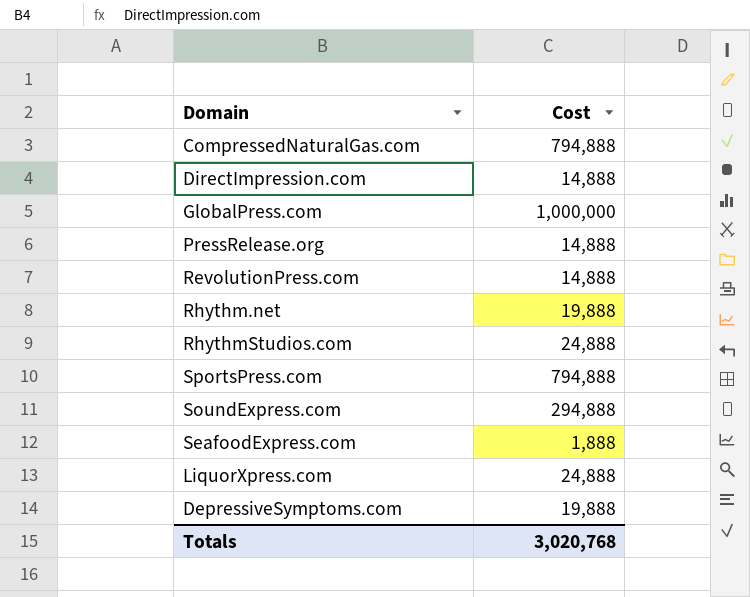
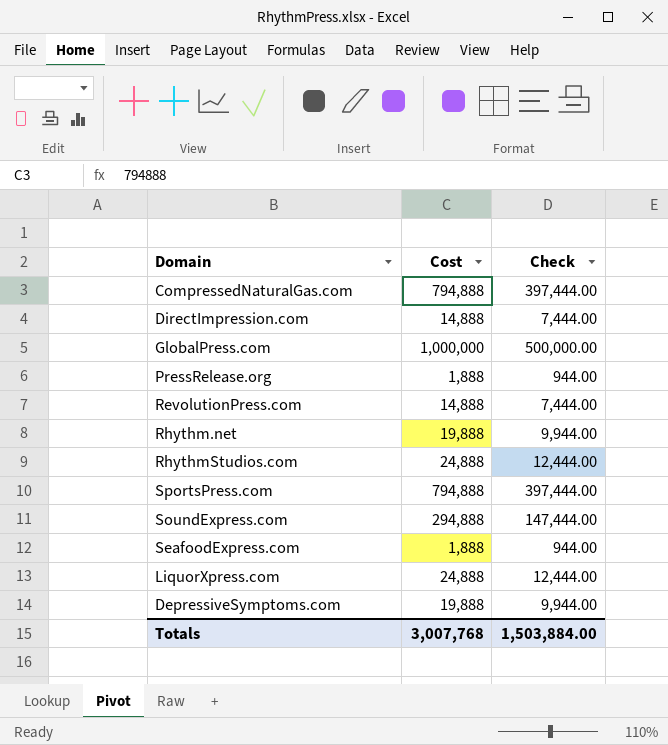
column Check | formula: none -> [Cost] * 0.5
PressRelease.org | Cost: 14,888 -> 1,888
Totals | Cost: 3,020,768 -> 3,007,768

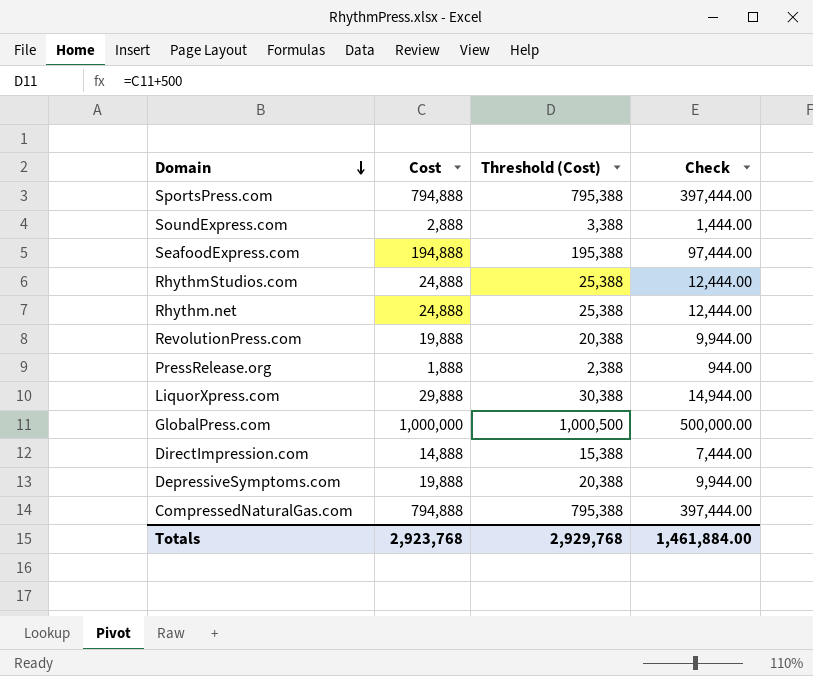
row order: none -> Domain descending
column Threshold (Cost) | formula: none -> [Cost] + 500
SoundExpress.com | Cost: 294,888 -> 2,888
SoundExpress.com | Check: 147,444.00 -> 1,444.00
SeafoodExpress.com | Cost: 1,888 -> 194,888
SeafoodExpress.com | Check: 944.00 -> 97,444.00
Rhythm.net | Cost: 19,888 -> 24,888
Rhythm.net | Check: 9,944.00 -> 12,444.00
RevolutionPress.com | Cost: 14,888 -> 19,888
RevolutionPress.com | Check: 7,444.00 -> 9,944.00
LiquorXpress.com | Cost: 24,888 -> 29,888
LiquorXpress.com | Check: 12,444.00 -> 14,944.00
Totals | Cost: 3,007,768 -> 2,923,768
Totals | Check: 1,503,884.00 -> 1,461,884.00

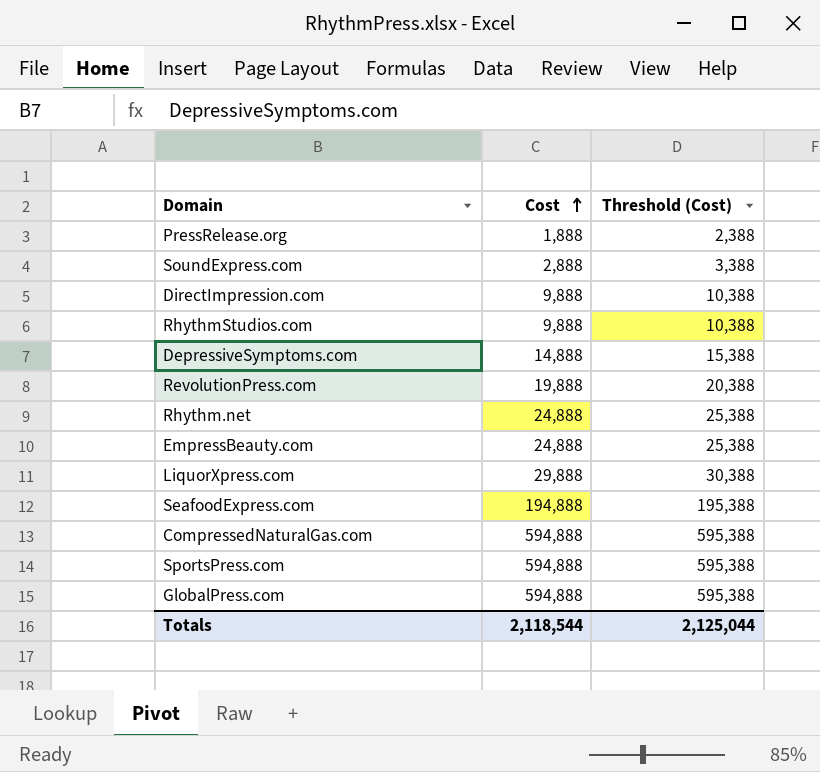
row order: Domain descending -> Cost ascending
column Check | formula: [Cost] * 0.5 -> none
DirectImpression.com | Cost: 14,888 -> 9,888
DirectImpression.com | Threshold (Cost): 15,388 -> 10,388
RhythmStudios.com | Cost: 24,888 -> 9,888
RhythmStudios.com | Threshold (Cost): 25,388 -> 10,388
DepressiveSymptoms.com | Cost: 19,888 -> 14,888
DepressiveSymptoms.com | Threshold (Cost): 20,388 -> 15,388
row EmpressBeauty.com: none -> 24,888 | 25,388
CompressedNaturalGas.com | Cost: 794,888 -> 594,888
CompressedNaturalGas.com | Threshold (Cost): 795,388 -> 595,388
SportsPress.com | Cost: 794,888 -> 594,888
SportsPress.com | Threshold (Cost): 795,388 -> 595,388
GlobalPress.com | Cost: 1,000,000 -> 594,888
GlobalPress.com | Threshold (Cost): 1,000,500 -> 595,388
Totals | Cost: 2,923,768 -> 2,118,544
Totals | Threshold (Cost): 2,929,768 -> 2,125,044

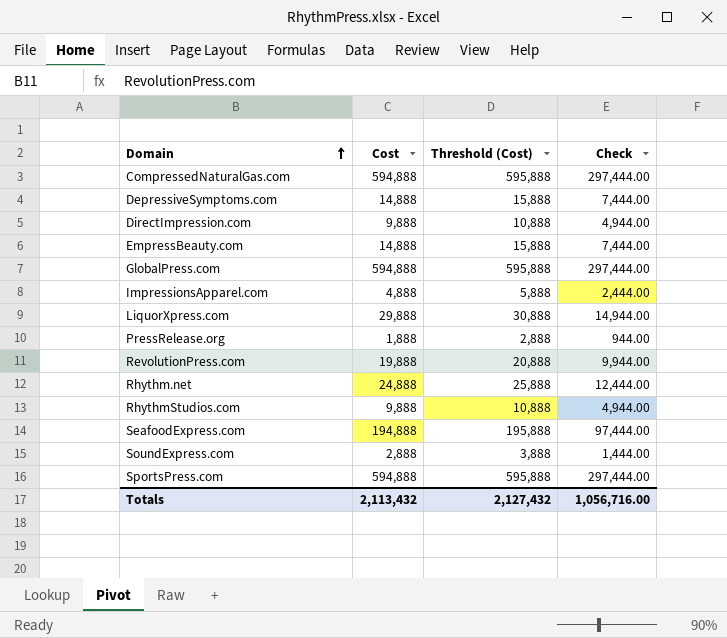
row order: Cost ascending -> Domain ascending
column Threshold (Cost) | formula: [Cost] + 500 -> [Cost] + 1000
column Check | formula: none -> [Cost] * 0.5
EmpressBeauty.com | Cost: 24,888 -> 14,888
row ImpressionsApparel.com: none -> 4,888 | 5,888 | 2,444.00
Totals | Cost: 2,118,544 -> 2,113,432
Totals | Threshold (Cost): 2,125,044 -> 2,127,432

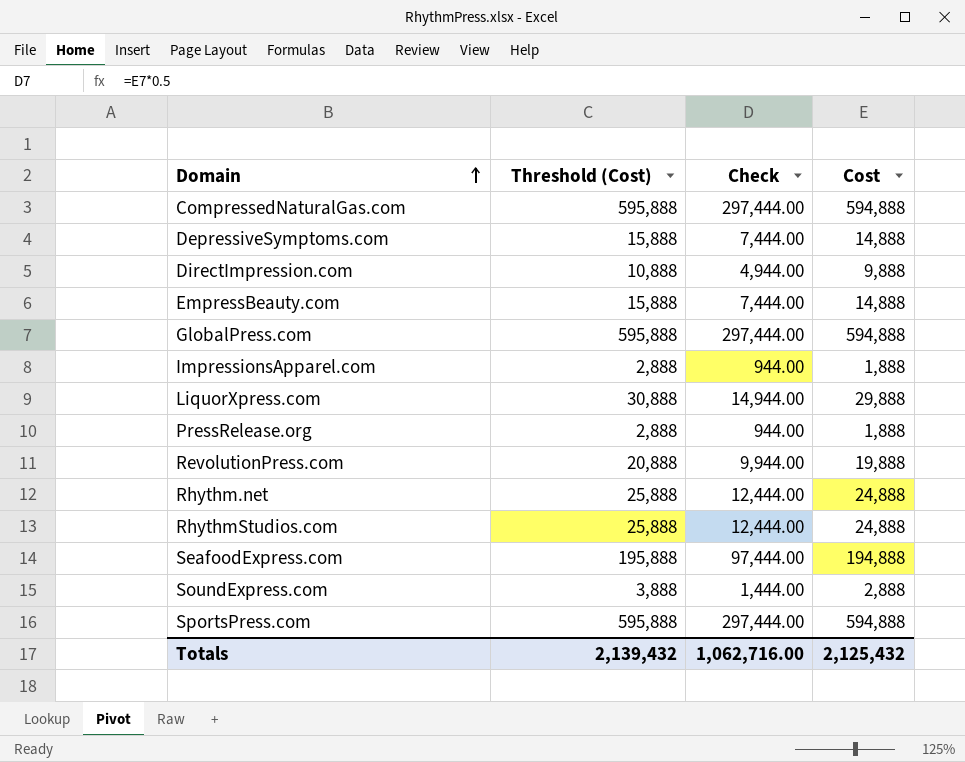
column Cost | position: 2 -> 4
ImpressionsApparel.com | Threshold (Cost): 5,888 -> 2,888
ImpressionsApparel.com | Check: 2,444.00 -> 944.00
ImpressionsApparel.com | Cost: 4,888 -> 1,888
RhythmStudios.com | Threshold (Cost): 10,888 -> 25,888
RhythmStudios.com | Check: 4,944.00 -> 12,444.00
RhythmStudios.com | Cost: 9,888 -> 24,888
Totals | Threshold (Cost): 2,127,432 -> 2,139,432
Totals | Check: 1,056,716.00 -> 1,062,716.00
Totals | Cost: 2,113,432 -> 2,125,432

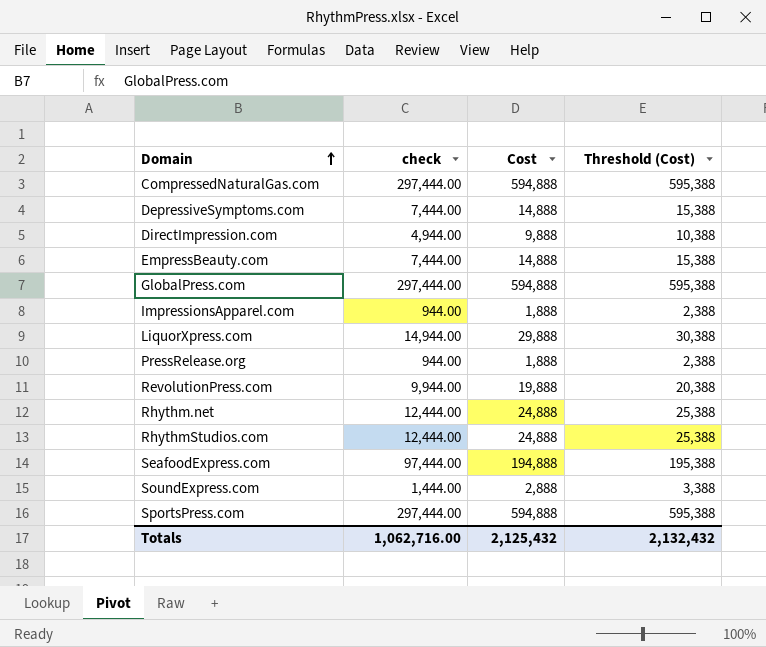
column name: Check -> check
column Threshold (Cost) | formula: [Cost] + 1000 -> [Cost] + 500
column Threshold (Cost) | position: 2 -> 4
Totals | Threshold (Cost): 2,139,432 -> 2,132,432

